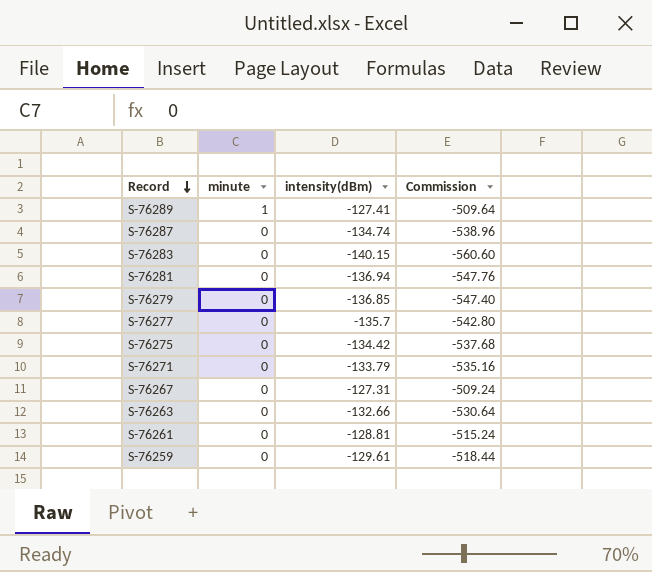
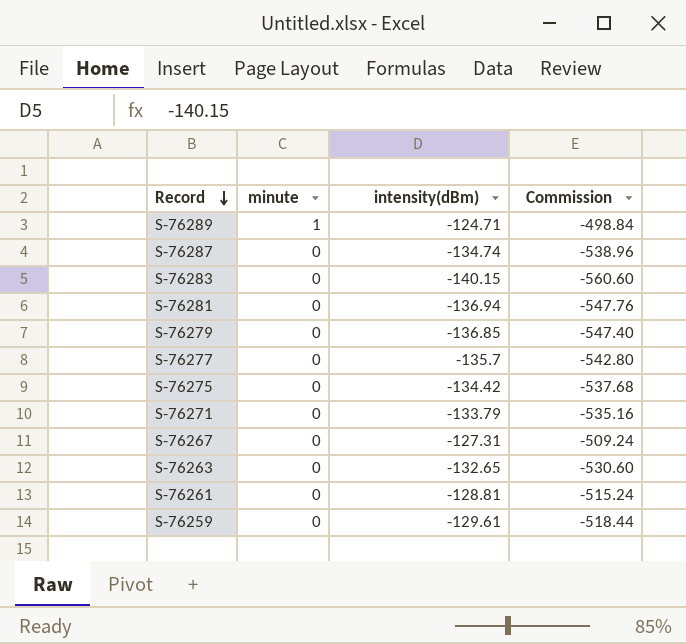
S-76289 | intensity(dBm): -127.41 -> -124.71
S-76289 | Commission: -509.64 -> -498.84
S-76263 | intensity(dBm): -132.66 -> -132.65
S-76263 | Commission: -530.64 -> -530.60

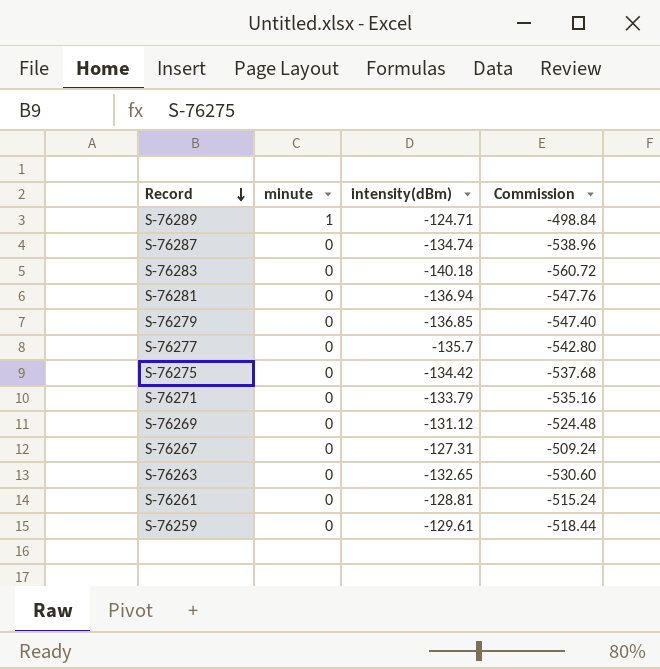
S-76283 | intensity(dBm): -140.15 -> -140.18
S-76283 | Commission: -560.60 -> -560.72
row S-76269: none -> 0 | -131.12 | -524.48

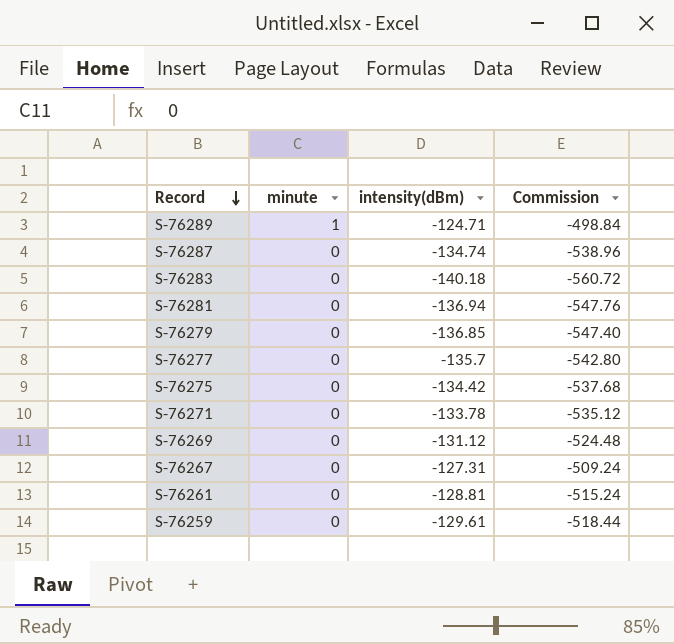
row S-76263: 0 | -132.65 | -530.60 -> none
S-76271 | intensity(dBm): -133.79 -> -133.78
S-76271 | Commission: -535.16 -> -535.12

